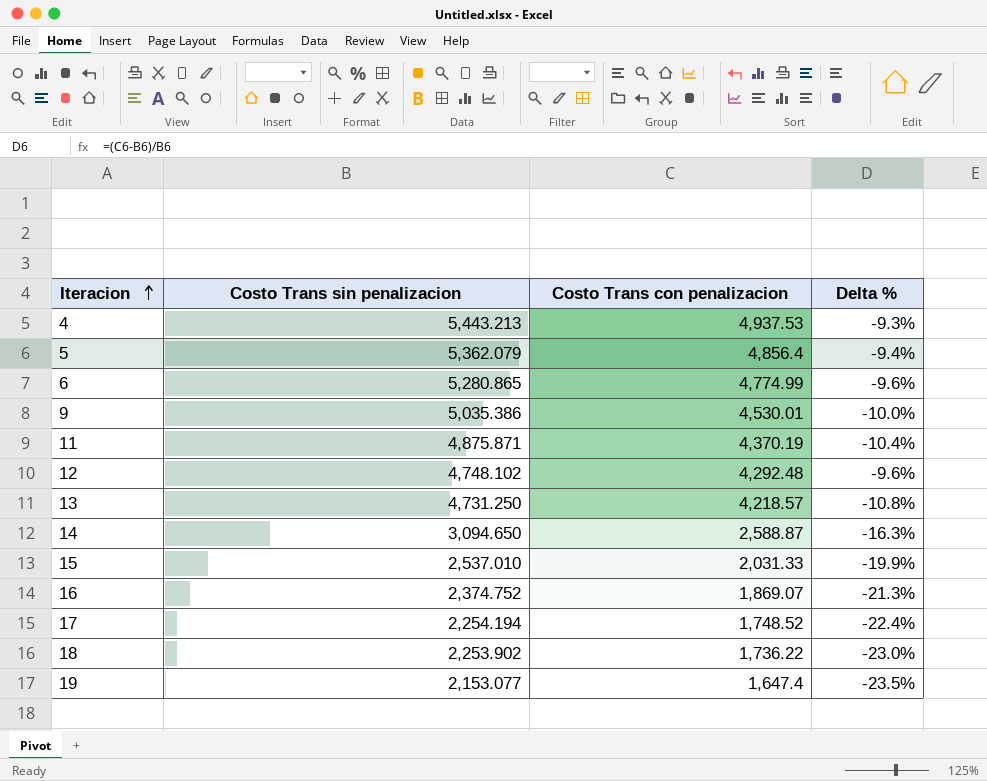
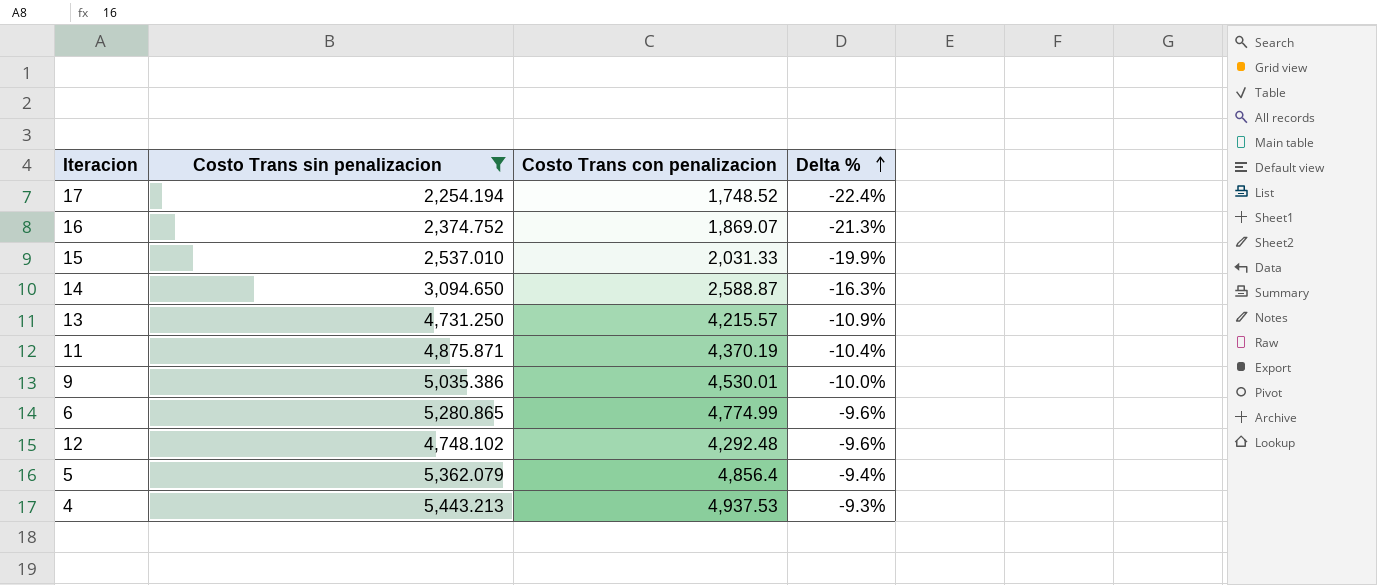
filter: none -> Costo Trans sin penalizacion >= 2,254.194
row order: Iteracion ascending -> Delta % ascending
13 | Costo Trans con penalizacion: 4,218.57 -> 4,215.57
13 | Delta %: -10.8% -> -10.9%

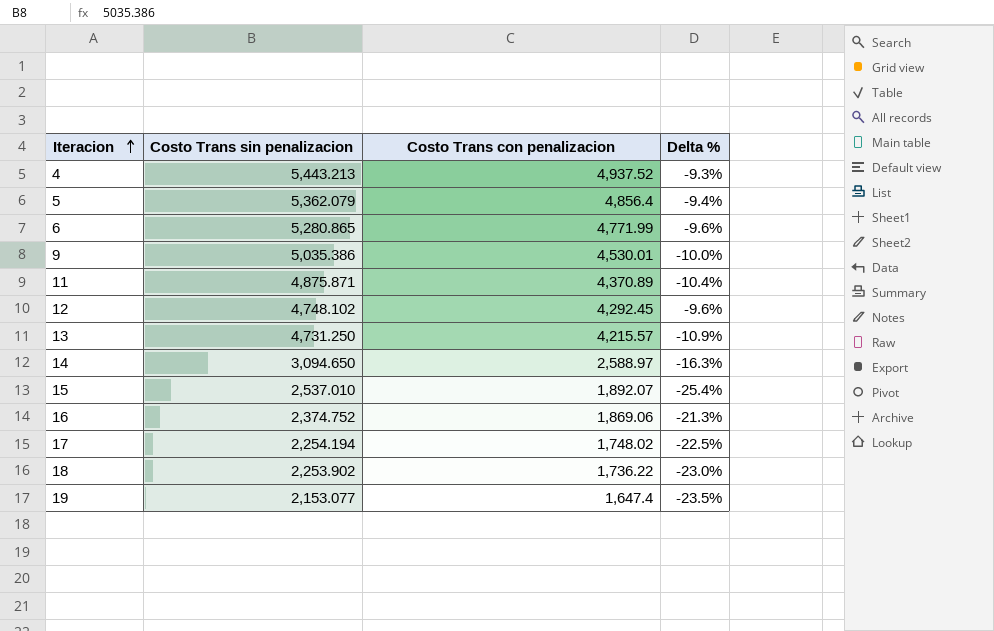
filter: Costo Trans sin penalizacion >= 2,254.194 -> none
row order: Delta % ascending -> Iteracion ascending
4 | Costo Trans con penalizacion: 4,937.53 -> 4,937.52
6 | Costo Trans con penalizacion: 4,774.99 -> 4,771.99
11 | Costo Trans con penalizacion: 4,370.19 -> 4,370.89
12 | Costo Trans con penalizacion: 4,292.48 -> 4,292.45
14 | Costo Trans con penalizacion: 2,588.87 -> 2,588.97
15 | Costo Trans con penalizacion: 2,031.33 -> 1,892.07
15 | Delta %: -19.9% -> -25.4%
16 | Costo Trans con penalizacion: 1,869.07 -> 1,869.06
17 | Costo Trans con penalizacion: 1,748.52 -> 1,748.02
17 | Delta %: -22.4% -> -22.5%

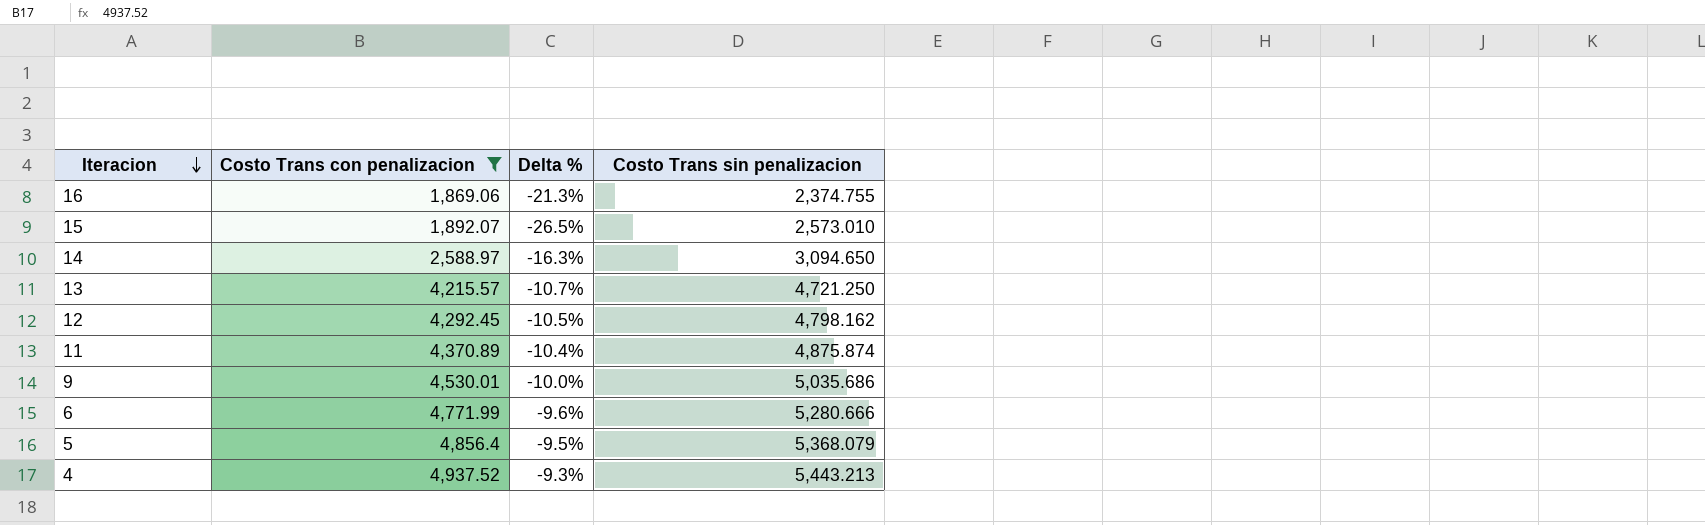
filter: none -> Costo Trans con penalizacion >= 1,869.06
row order: Iteracion ascending -> Iteracion descending
column Costo Trans sin penalizacion | position: 2 -> 4
16 | Costo Trans sin penalizacion: 2,374.752 -> 2,374.755
15 | Delta %: -25.4% -> -26.5%
15 | Costo Trans sin penalizacion: 2,537.010 -> 2,573.010
13 | Delta %: -10.9% -> -10.7%
13 | Costo Trans sin penalizacion: 4,731.250 -> 4,721.250
12 | Delta %: -9.6% -> -10.5%
12 | Costo Trans sin penalizacion: 4,748.102 -> 4,798.162
11 | Costo Trans sin penalizacion: 4,875.871 -> 4,875.874
9 | Costo Trans sin penalizacion: 5,035.386 -> 5,035.686
6 | Costo Trans sin penalizacion: 5,280.865 -> 5,280.666
5 | Delta %: -9.4% -> -9.5%
5 | Costo Trans sin penalizacion: 5,362.079 -> 5,368.079

